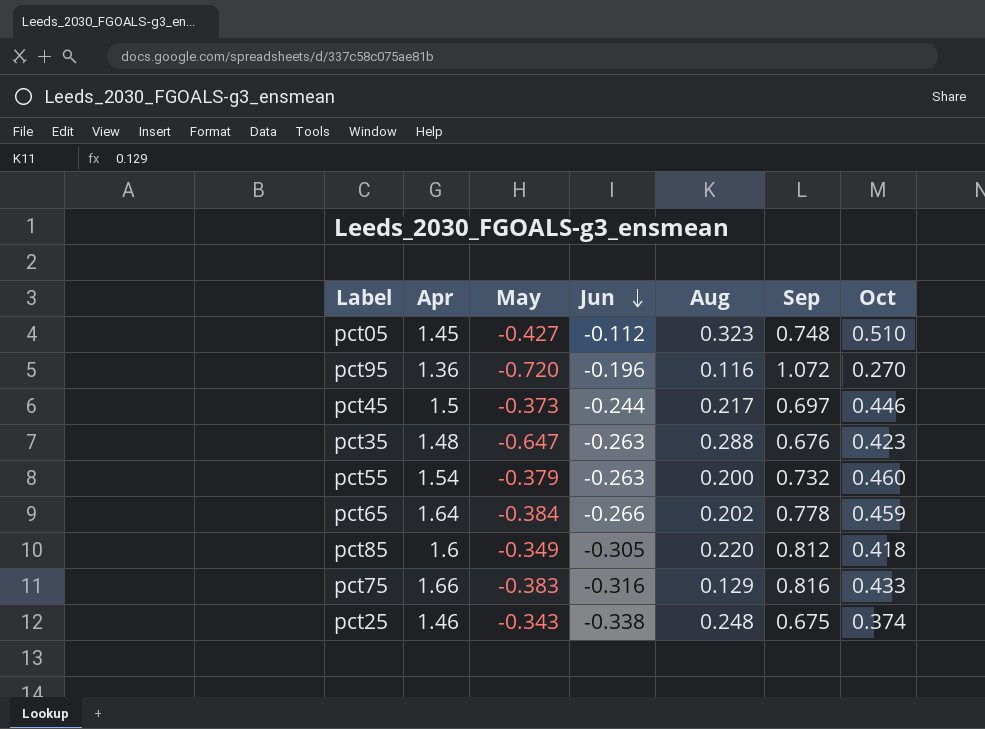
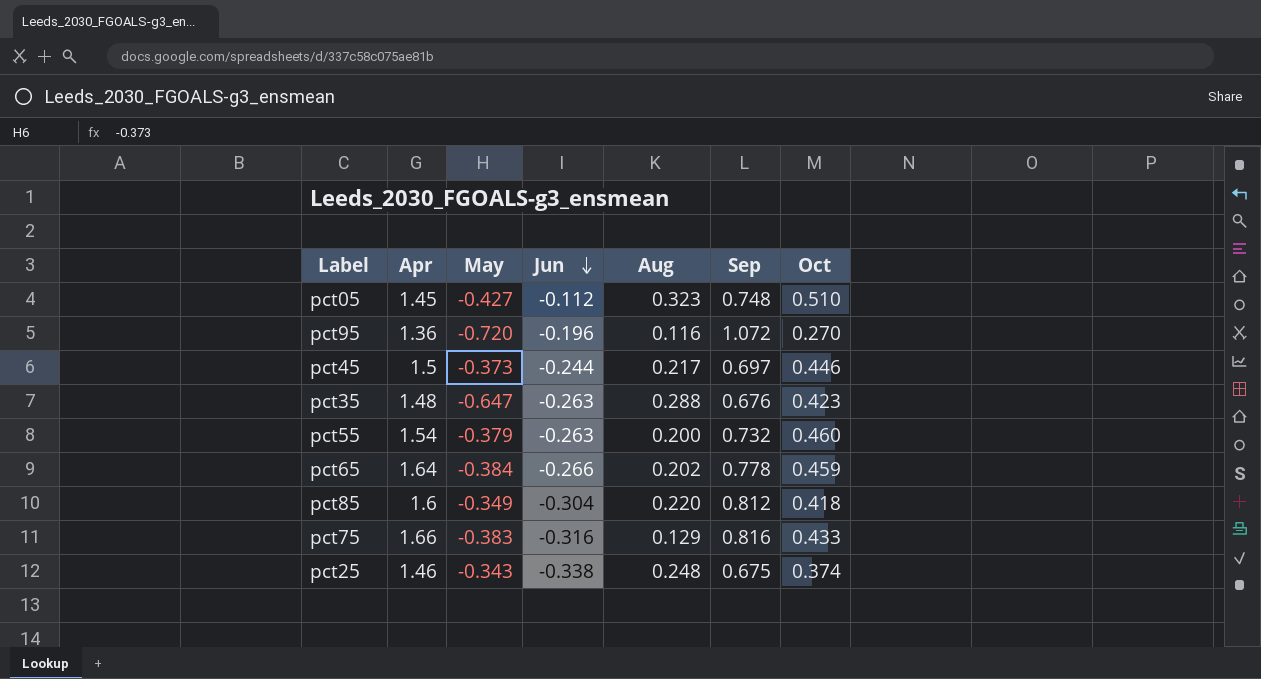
pct85 | Jun: -0.305 -> -0.304

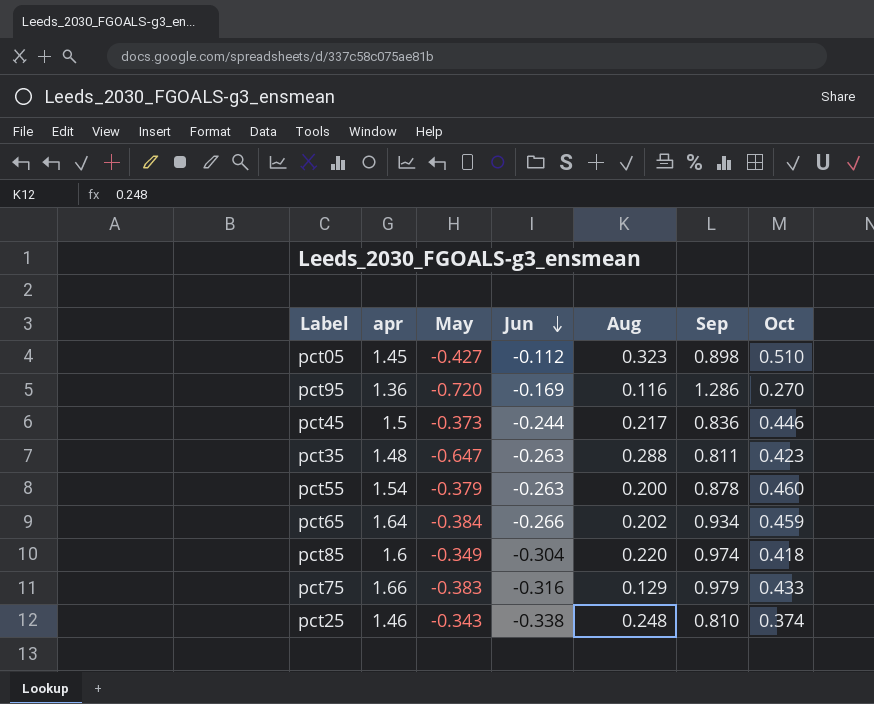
column name: Apr -> apr
pct05 | Sep: 0.748 -> 0.898
pct95 | Jun: -0.196 -> -0.169
pct95 | Sep: 1.072 -> 1.286
pct45 | Sep: 0.697 -> 0.836
pct35 | Sep: 0.676 -> 0.811
pct55 | Sep: 0.732 -> 0.878
pct65 | Sep: 0.778 -> 0.934
pct85 | Sep: 0.812 -> 0.974
pct75 | Sep: 0.816 -> 0.979
pct25 | Sep: 0.675 -> 0.810

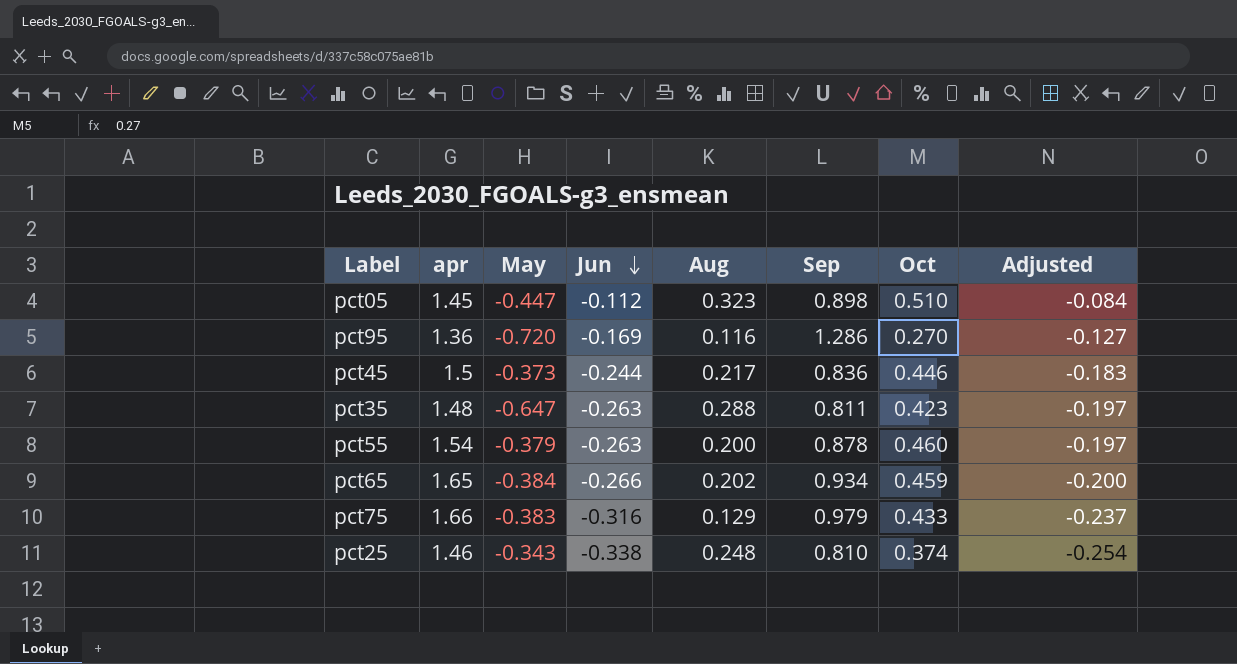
column Adjusted | formula: none -> [Jun] * 0.75
row pct85: 1.6 | -0.349 | -0.304 | 0.220 | 0.974 | 0.418 -> none
pct05 | May: -0.427 -> -0.447
pct65 | apr: 1.64 -> 1.65

